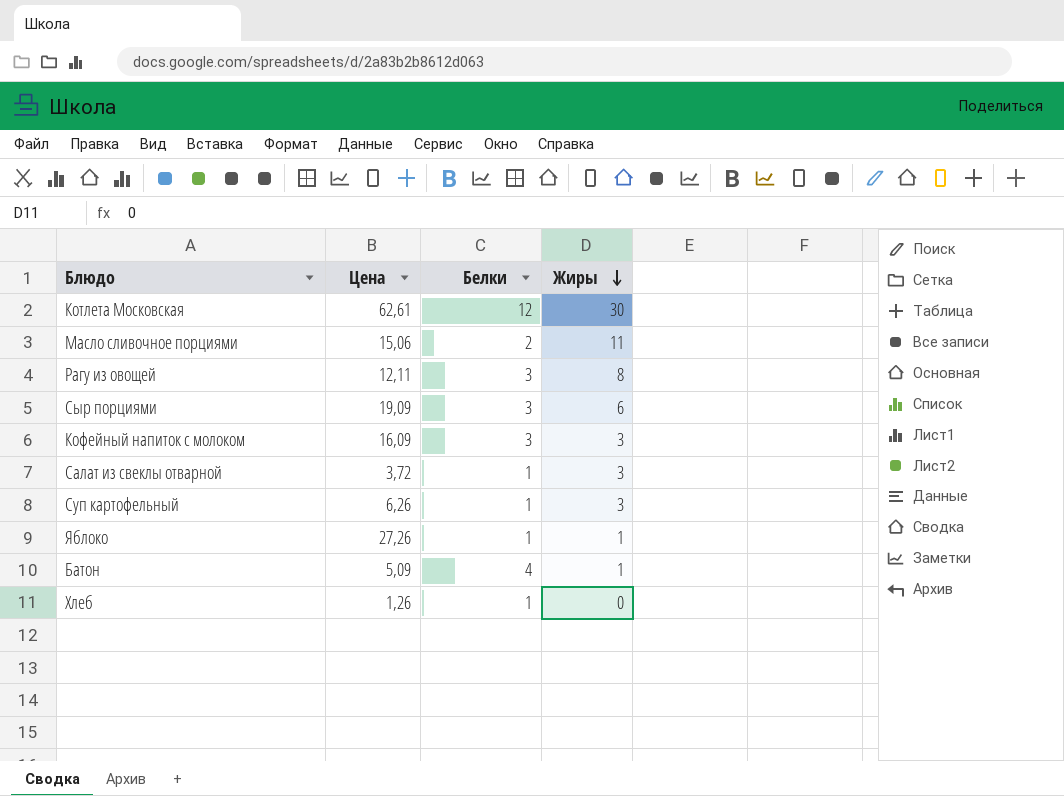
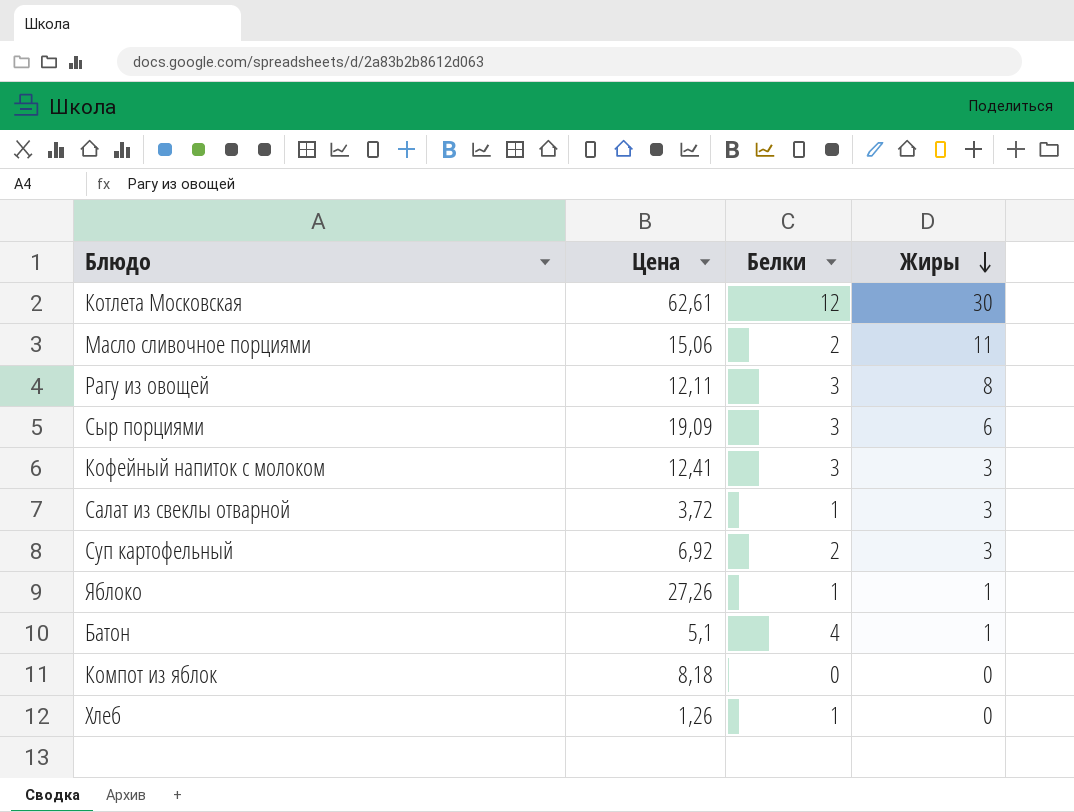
Кофейный напиток с молоком | Цена: 16,09 -> 12,41
Суп картофельный | Цена: 6,26 -> 6,92
Суп картофельный | Белки: 1 -> 2
Батон | Цена: 5,09 -> 5,1
row Компот из яблок: none -> 8,18 | 0 | 0

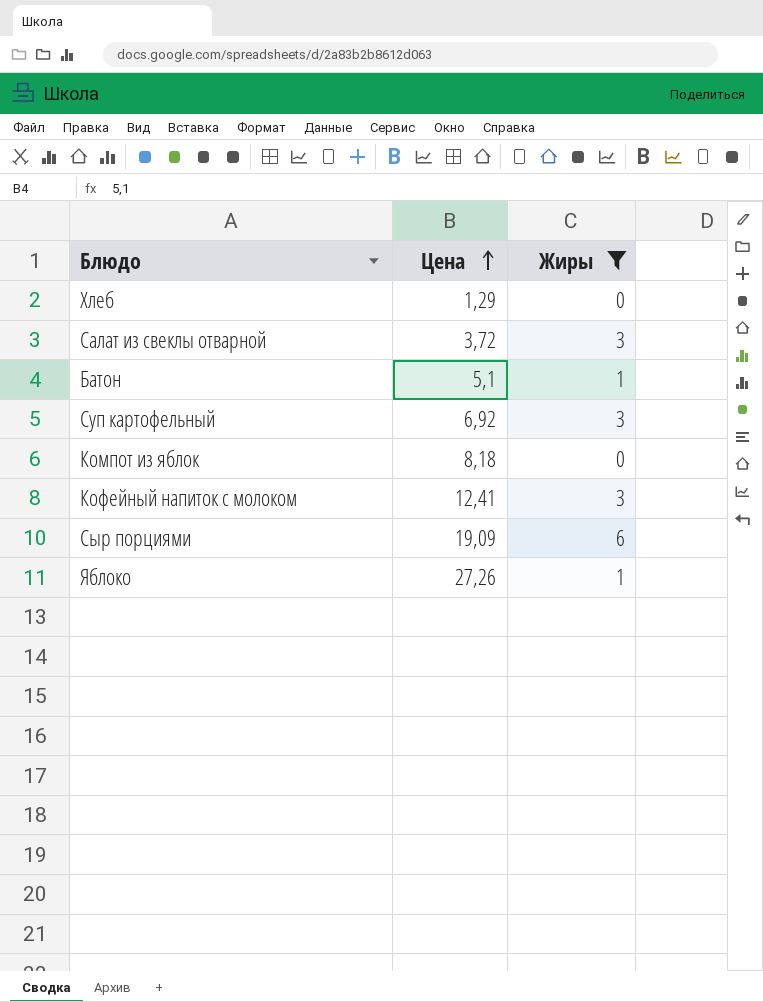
filter: none -> Жиры <= 6
row order: Жиры descending -> Цена ascending
column Белки | position: 3 -> none
Хлеб | Цена: 1,26 -> 1,29

